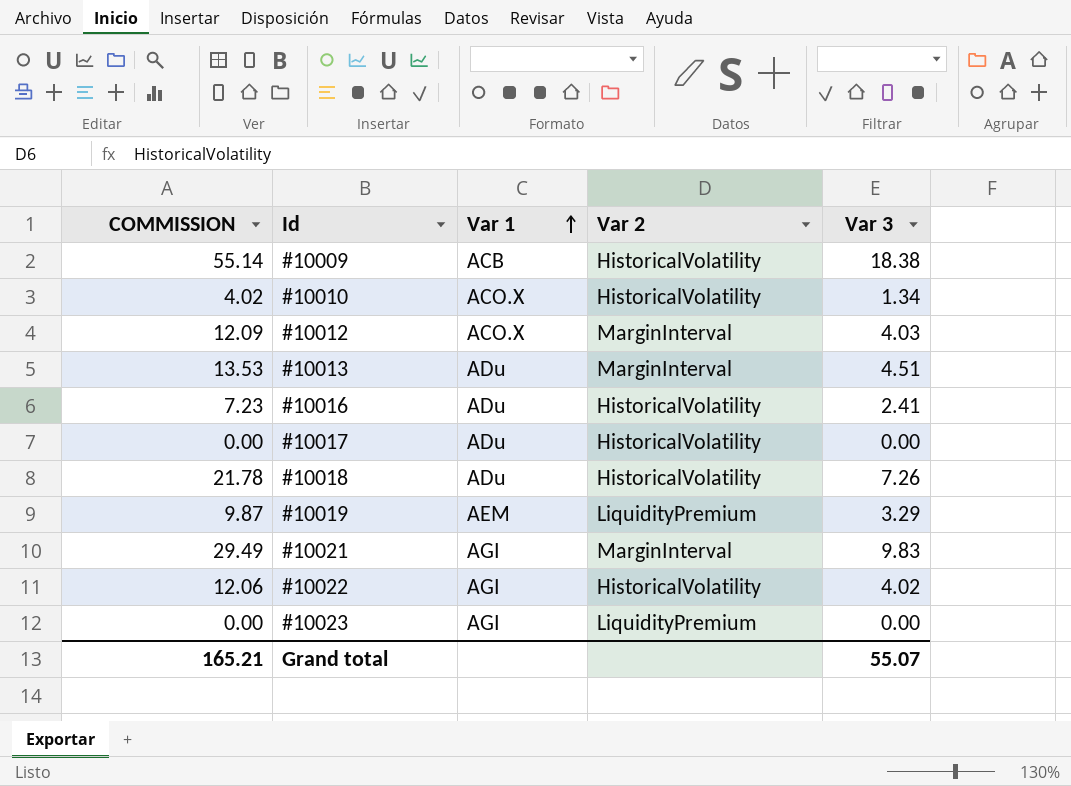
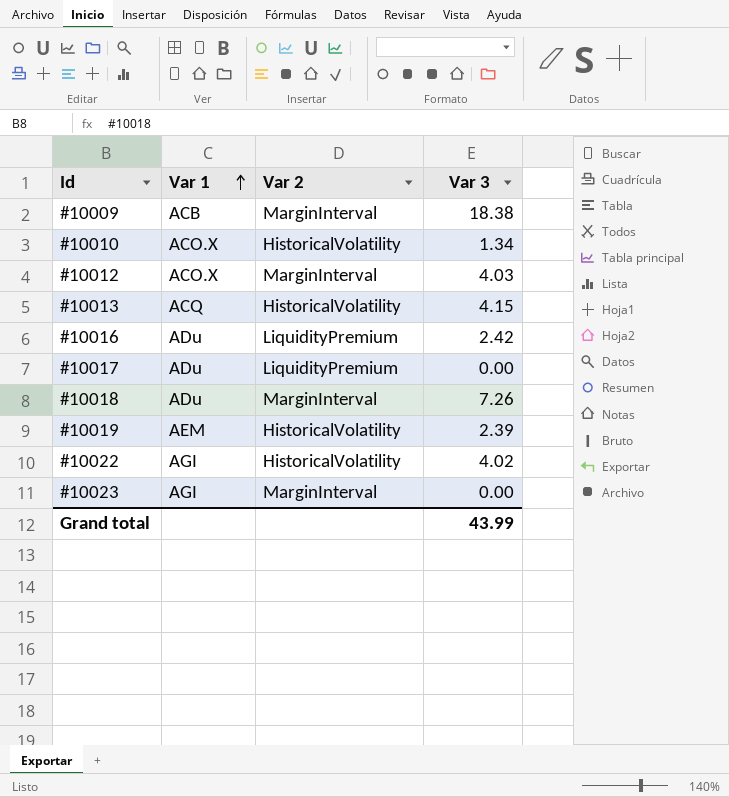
column COMMISSION | formula: [Var 3] * 3 -> none
row #10021: 29.49 | AGI | MarginInterval | 9.83 -> none
#10009 | Var 2: HistoricalVolatility -> MarginInterval
#10013 | Var 1: ADu -> ACQ
#10013 | Var 2: MarginInterval -> HistoricalVolatility
#10013 | Var 3: 4.51 -> 4.15
#10016 | Var 2: HistoricalVolatility -> LiquidityPremium
#10016 | Var 3: 2.41 -> 2.42
#10017 | Var 2: HistoricalVolatility -> LiquidityPremium
#10018 | Var 2: HistoricalVolatility -> MarginInterval
#10019 | Var 2: LiquidityPremium -> HistoricalVolatility
#10019 | Var 3: 3.29 -> 2.39
#10023 | Var 2: LiquidityPremium -> MarginInterval
Grand total | Var 3: 55.07 -> 43.99

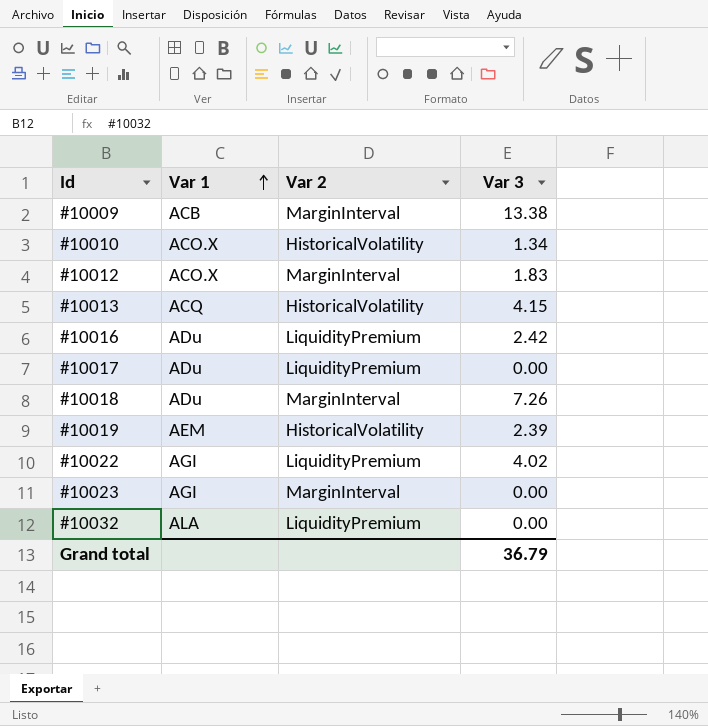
#10009 | Var 3: 18.38 -> 13.38
#10012 | Var 3: 4.03 -> 1.83
#10022 | Var 2: HistoricalVolatility -> LiquidityPremium
row #10032: none -> ALA | LiquidityPremium | 0.00
Grand total | Var 3: 43.99 -> 36.79

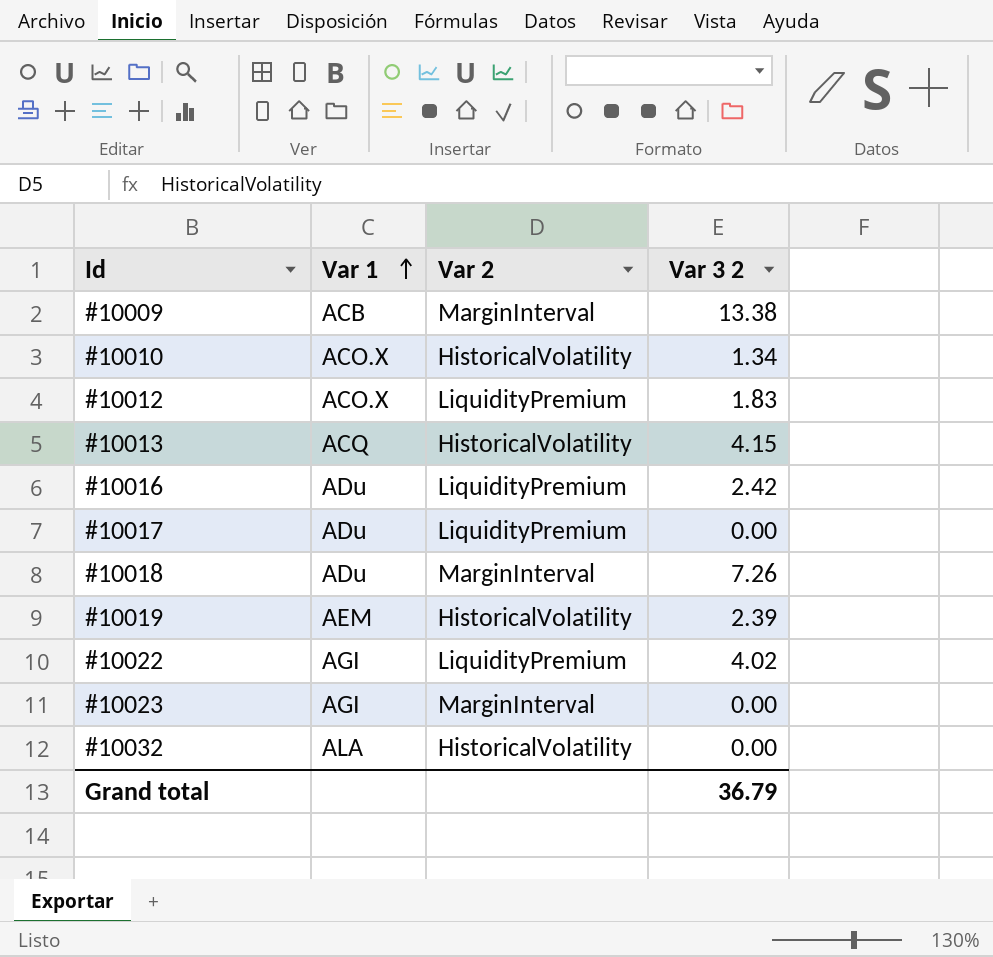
column name: Var 3 -> Var 3 2
#10012 | Var 2: MarginInterval -> LiquidityPremium
#10032 | Var 2: LiquidityPremium -> HistoricalVolatility

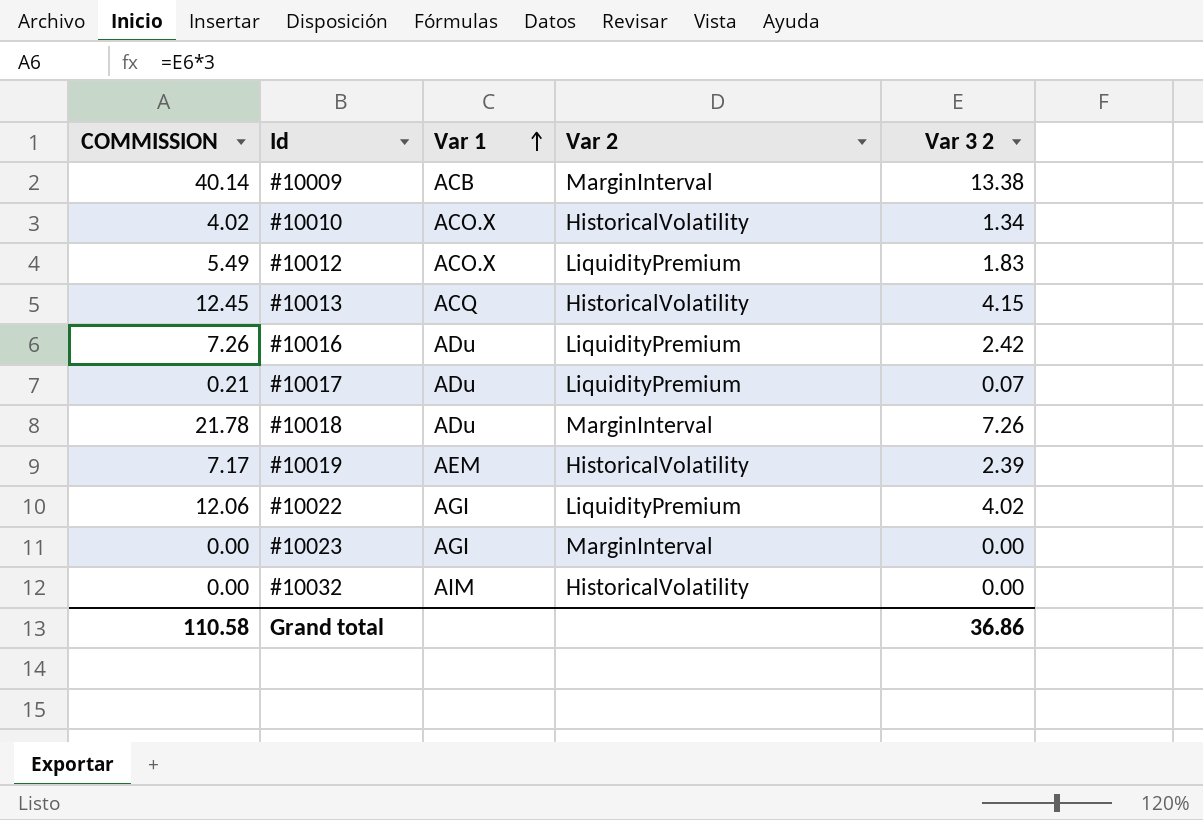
column COMMISSION | formula: none -> [Var 3 2] * 3
#10017 | Var 3 2: 0.00 -> 0.07
#10032 | Var 1: ALA -> AIM
Grand total | Var 3 2: 36.79 -> 36.86

